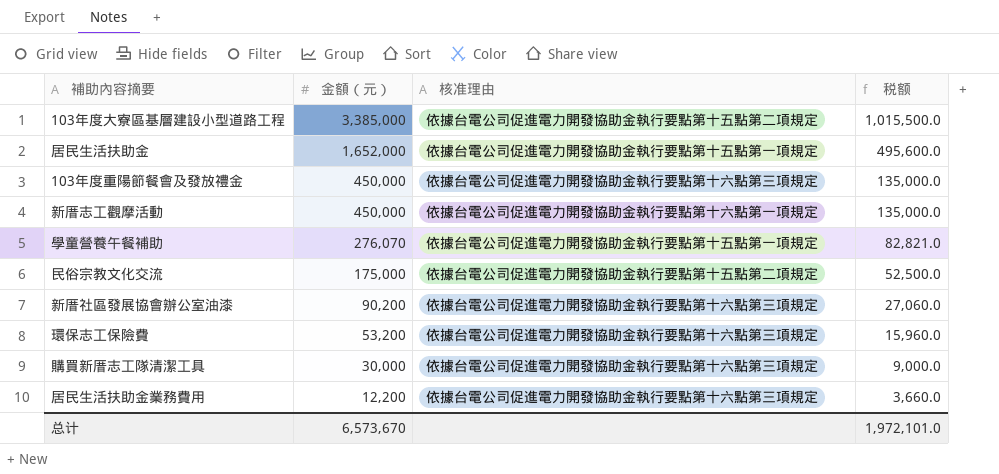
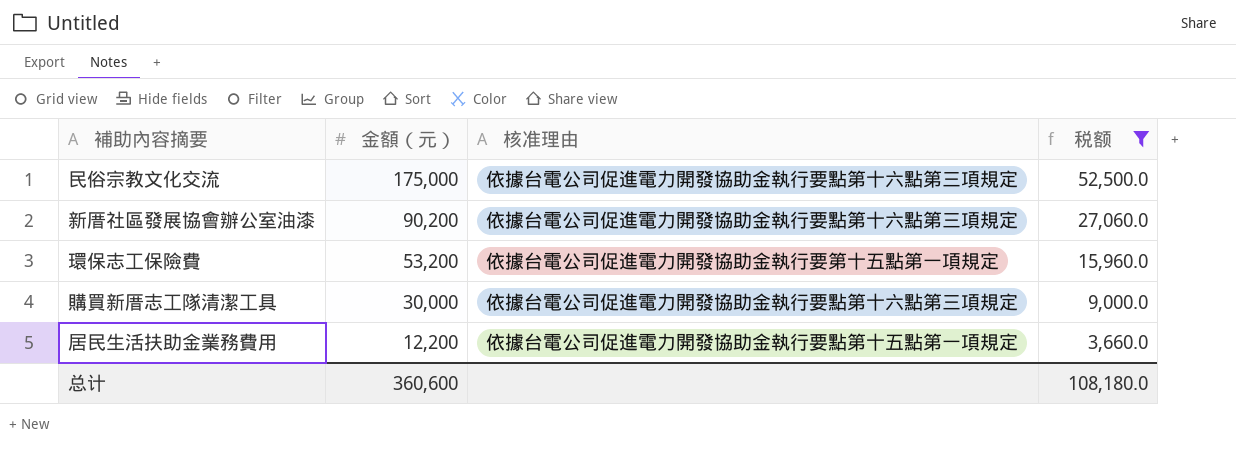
filter: none -> 税额 <= 52,500.0
民俗宗教文化交流 | 核准理由: 依據台電公司促進電力開發協助金執行要點第十五點第二項規定 -> 依據台電公司促進電力開發協助金執行要點第十六點第三項規定
環保志工保險費 | 核准理由: 依據台電公司促進電力開發協助金執行要點第十六點第三項規定 -> 依據台電公司促進電力開發協助金執行要第十五點第一項規定
居民生活扶助金業務費用 | 核准理由: 依據台電公司促進電力開發協助金執行要點第十六點第三項規定 -> 依據台電公司促進電力開發協助金執行要點第十五點第一項規定
总计 | 金額（元）: 6,573,670 -> 360,600
总计 | 税额: 1,972,101.0 -> 108,180.0

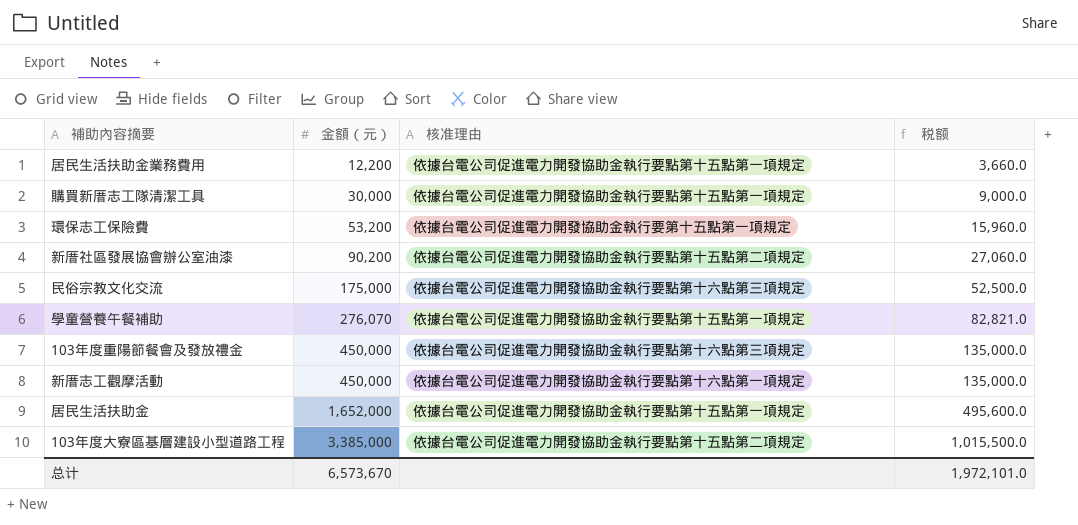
filter: 税额 <= 52,500.0 -> none
row order: 金額（元） descending -> 金額（元） ascending
購買新厝志工隊清潔工具 | 核准理由: 依據台電公司促進電力開發協助金執行要點第十六點第三項規定 -> 依據台電公司促進電力開發協助金執行要點第十五點第一項規定
新厝社區發展協會辦公室油漆 | 核准理由: 依據台電公司促進電力開發協助金執行要點第十六點第三項規定 -> 依據台電公司促進電力開發協助金執行要點第十五點第二項規定
总计 | 金額（元）: 360,600 -> 6,573,670
总计 | 税额: 108,180.0 -> 1,972,101.0

